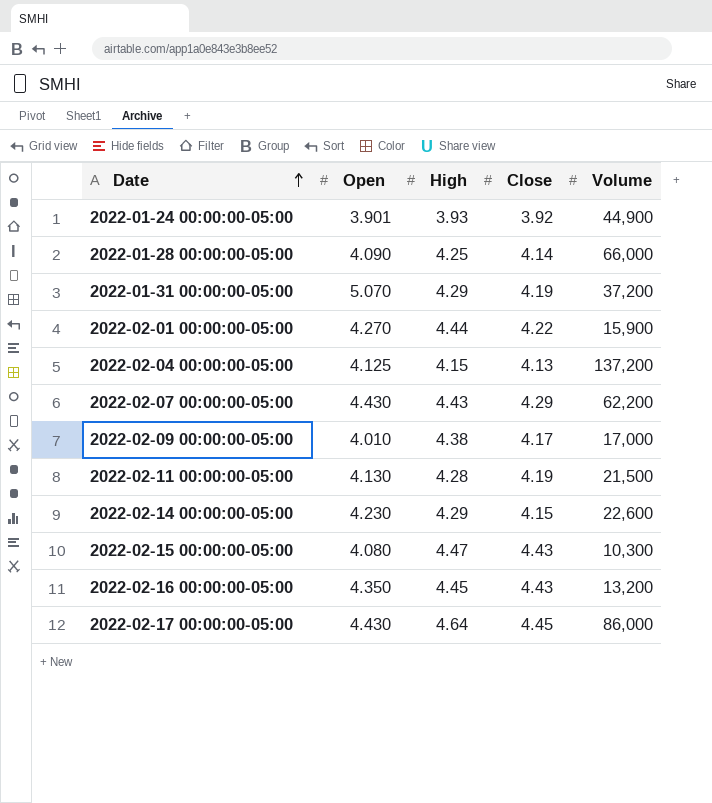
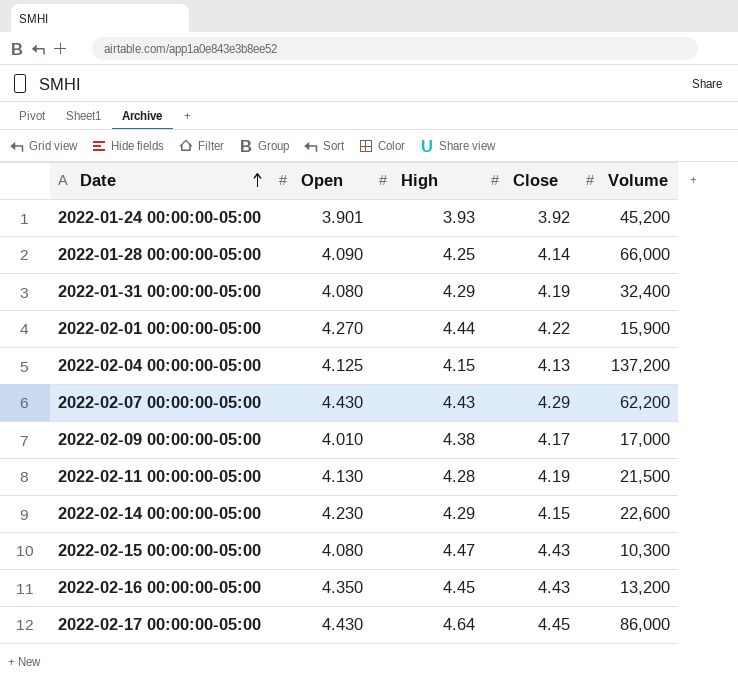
2022-01-24 00:00:00-05:00 | Volume: 44,900 -> 45,200
2022-01-31 00:00:00-05:00 | Open: 5.070 -> 4.080
2022-01-31 00:00:00-05:00 | Volume: 37,200 -> 32,400

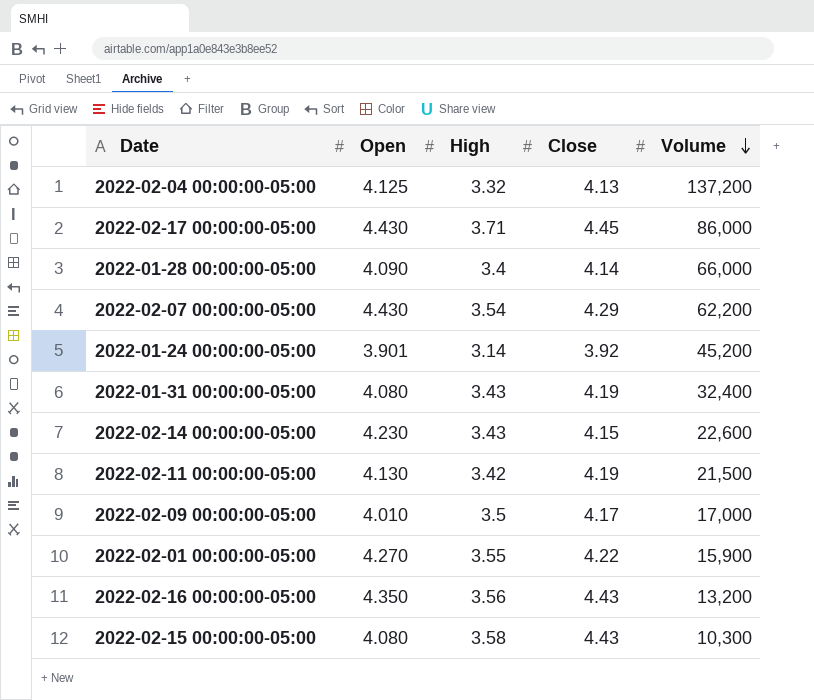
row order: Date ascending -> Volume descending
2022-02-04 00:00:00-05:00 | High: 4.15 -> 3.32
2022-02-17 00:00:00-05:00 | High: 4.64 -> 3.71
2022-01-28 00:00:00-05:00 | High: 4.25 -> 3.4
2022-02-07 00:00:00-05:00 | High: 4.43 -> 3.54
2022-01-24 00:00:00-05:00 | High: 3.93 -> 3.14
2022-01-31 00:00:00-05:00 | High: 4.29 -> 3.43
2022-02-14 00:00:00-05:00 | High: 4.29 -> 3.43
2022-02-11 00:00:00-05:00 | High: 4.28 -> 3.42
2022-02-09 00:00:00-05:00 | High: 4.38 -> 3.5
2022-02-01 00:00:00-05:00 | High: 4.44 -> 3.55
2022-02-16 00:00:00-05:00 | High: 4.45 -> 3.56
2022-02-15 00:00:00-05:00 | High: 4.47 -> 3.58

